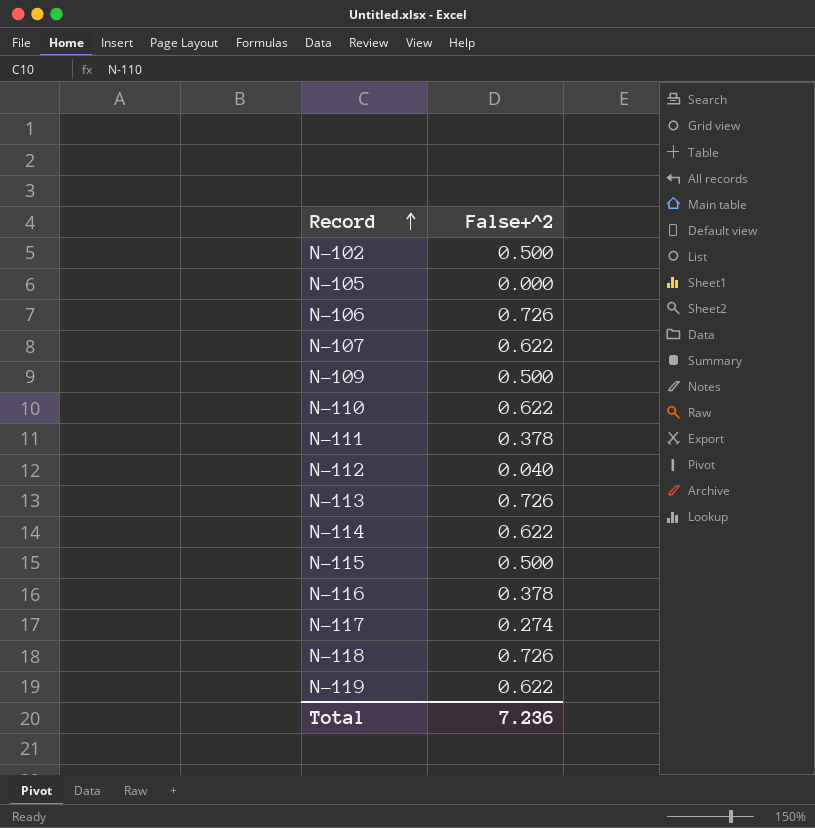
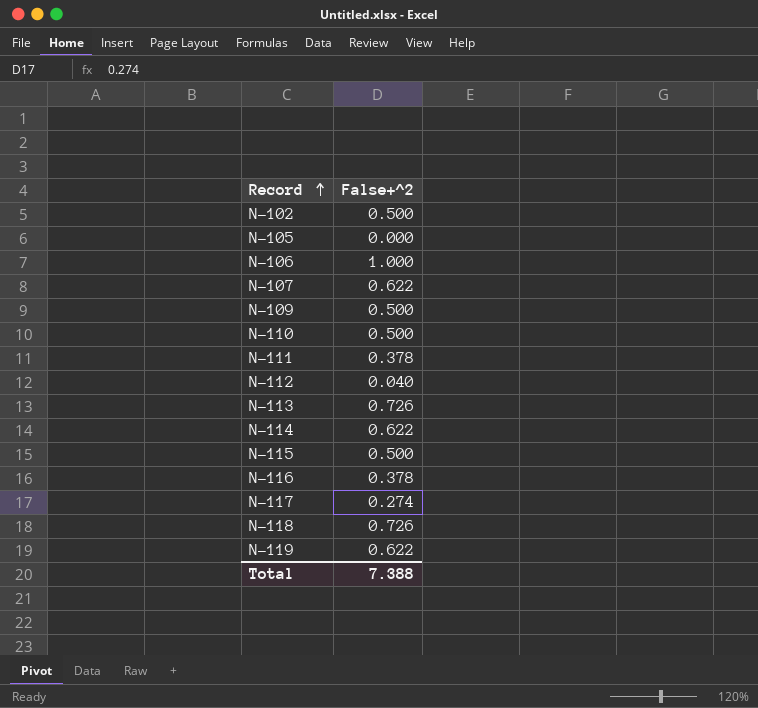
N-106 | False+^2: 0.726 -> 1.000
N-110 | False+^2: 0.622 -> 0.500
Total | False+^2: 7.236 -> 7.388

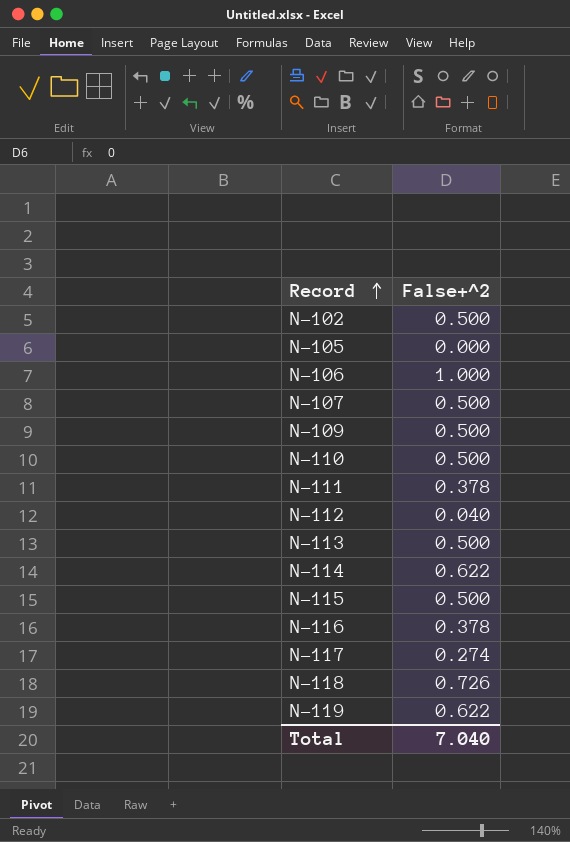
N-107 | False+^2: 0.622 -> 0.500
N-113 | False+^2: 0.726 -> 0.500
Total | False+^2: 7.388 -> 7.040

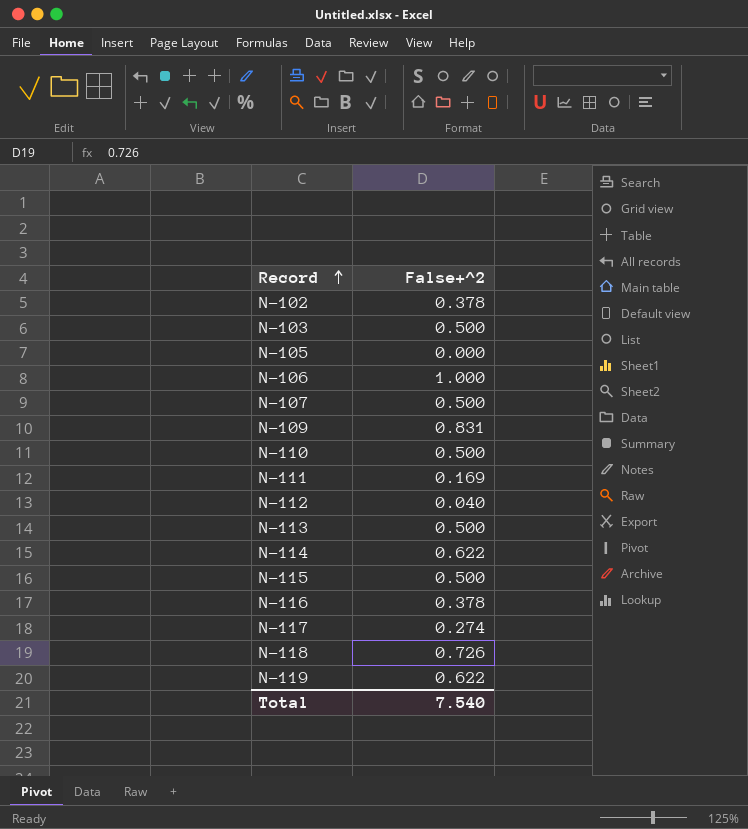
N-102 | False+^2: 0.500 -> 0.378
row N-103: none -> 0.500
N-109 | False+^2: 0.500 -> 0.831
N-111 | False+^2: 0.378 -> 0.169
Total | False+^2: 7.040 -> 7.540

